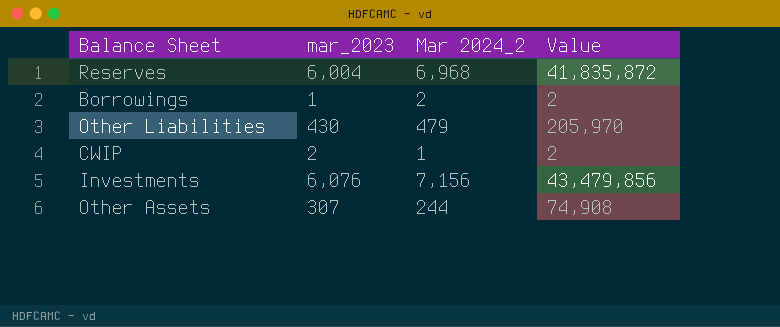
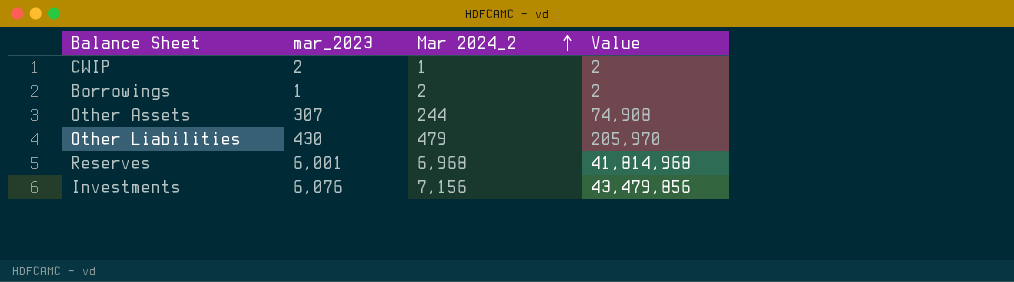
row order: none -> Mar 2024_2 ascending
Reserves | mar_2023: 6,004 -> 6,001
Reserves | Value: 41,835,872 -> 41,814,968

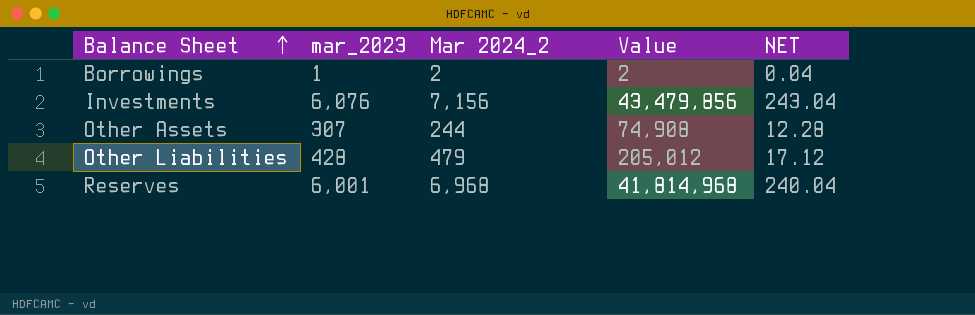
row order: Mar 2024_2 ascending -> Balance Sheet ascending
column NET | formula: none -> [mar_2023] * 0.04
row CWIP: 2 | 1 | 2 -> none
Other Liabilities | mar_2023: 430 -> 428
Other Liabilities | Value: 205,970 -> 205,012

